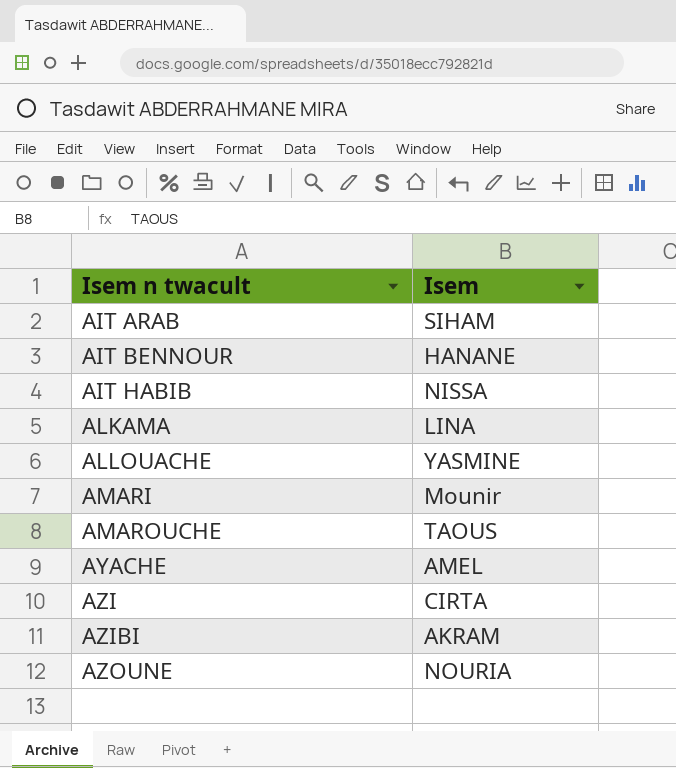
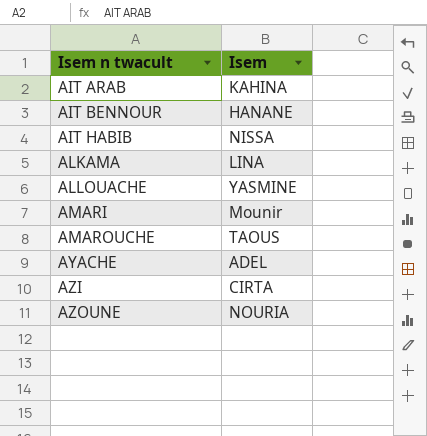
row AZIBI: AKRAM -> none
AIT ARAB | Isem: SIHAM -> KAHINA
AYACHE | Isem: AMEL -> ADEL

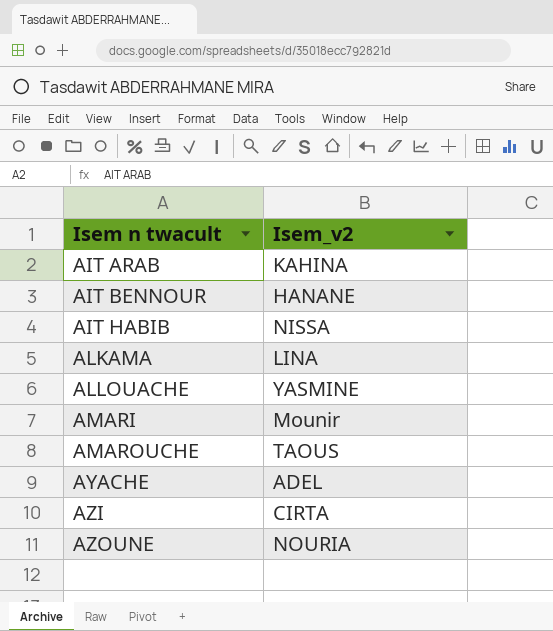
column name: Isem -> Isem_v2

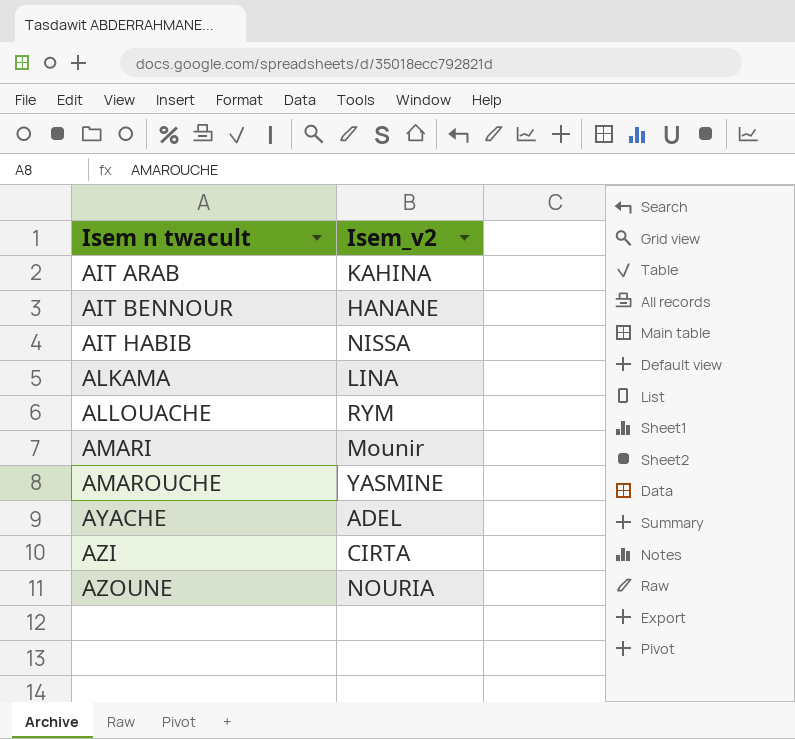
ALLOUACHE | Isem_v2: YASMINE -> RYM
AMAROUCHE | Isem_v2: TAOUS -> YASMINE

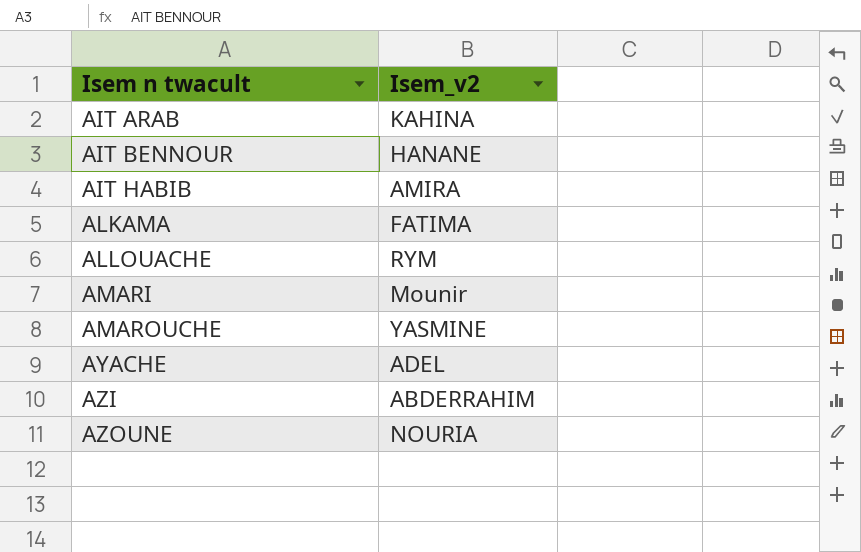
AIT HABIB | Isem_v2: NISSA -> AMIRA
ALKAMA | Isem_v2: LINA -> FATIMA
AZI | Isem_v2: CIRTA -> ABDERRAHIM

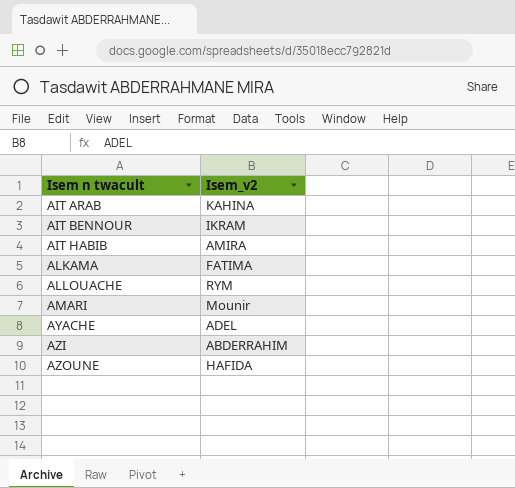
row AMAROUCHE: YASMINE -> none
AIT BENNOUR | Isem_v2: HANANE -> IKRAM
AZOUNE | Isem_v2: NOURIA -> HAFIDA

